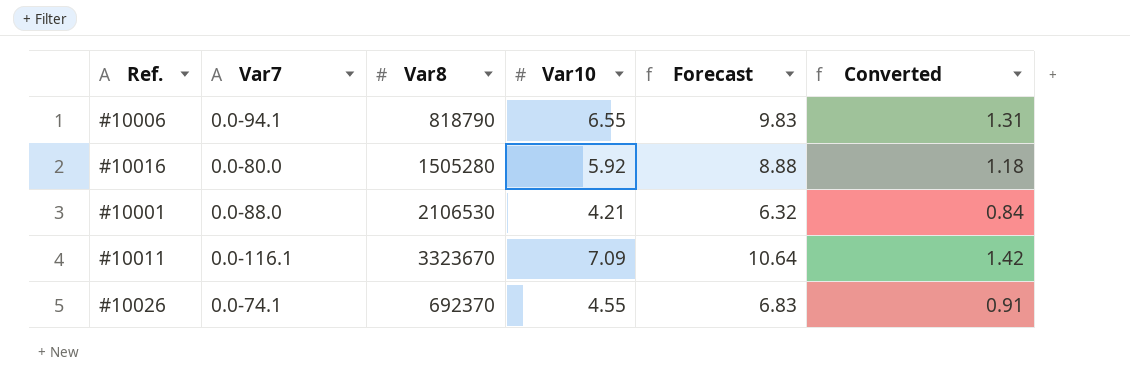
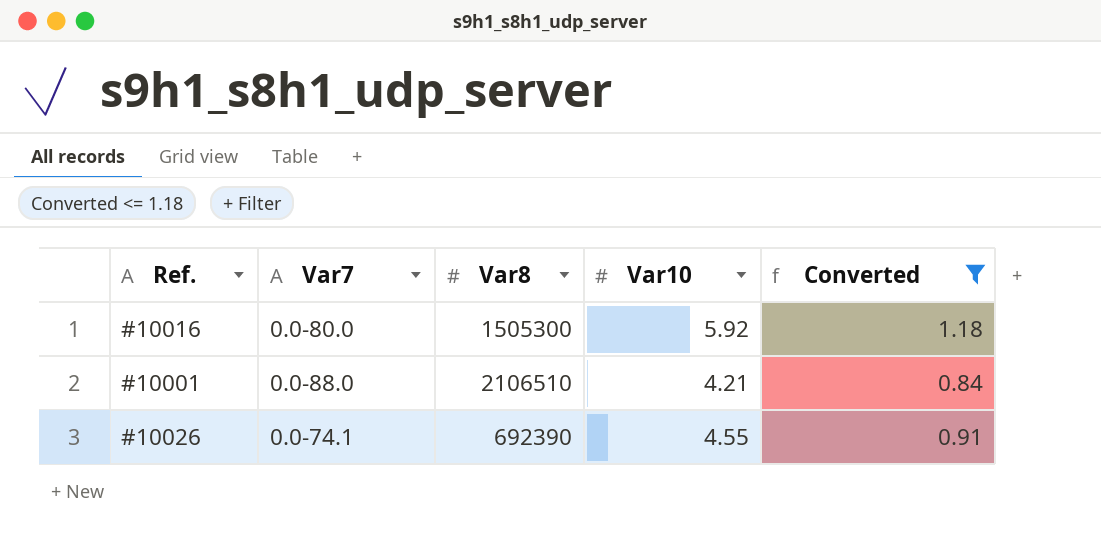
filter: none -> Converted <= 1.18
column Forecast | formula: [Var10] * 1.5 -> none
#10016 | Var8: 1505280 -> 1505300
#10001 | Var8: 2106530 -> 2106510
#10026 | Var8: 692370 -> 692390

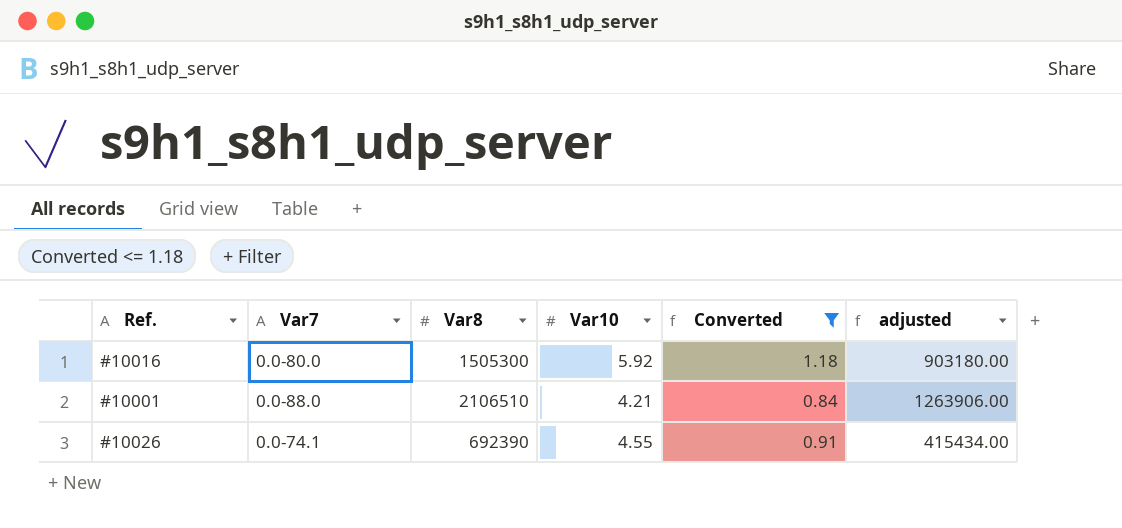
column adjusted | formula: none -> [Var8] * 0.6

